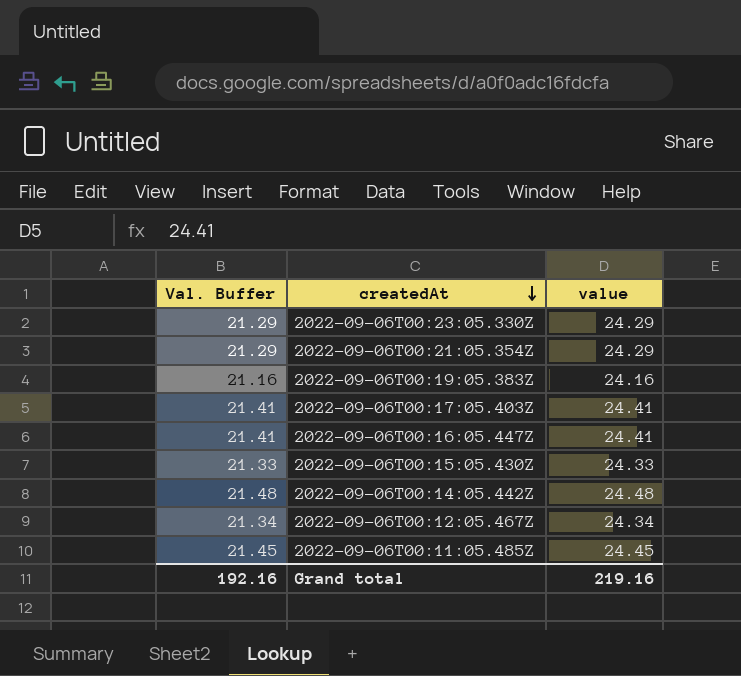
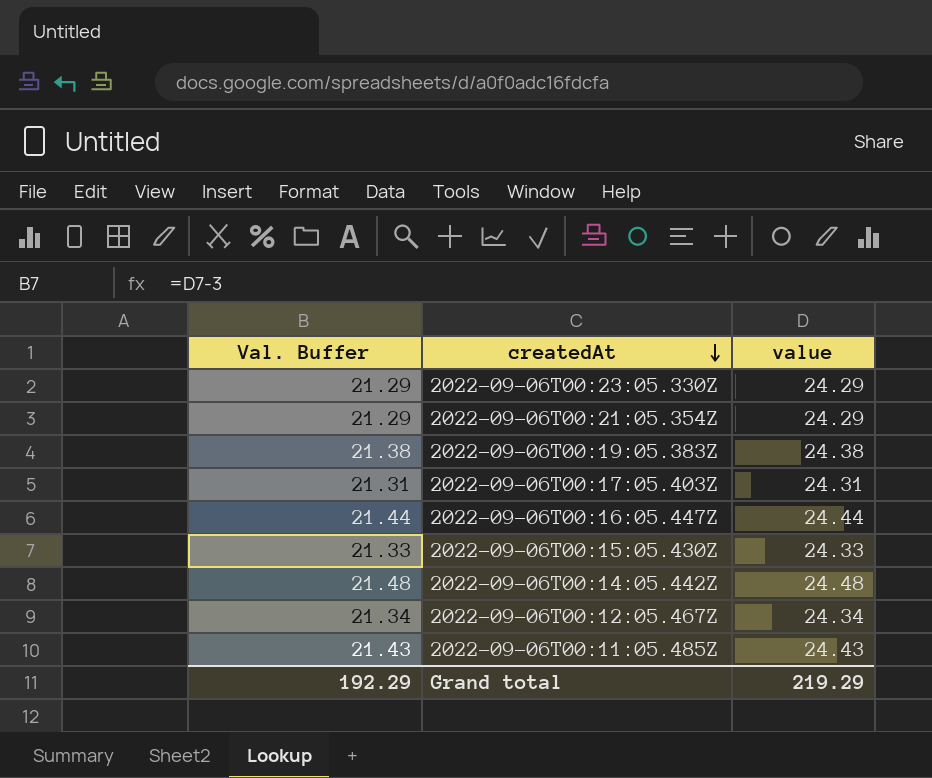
2022-09-06T00:19:05.383Z | Val. Buffer: 21.16 -> 21.38
2022-09-06T00:19:05.383Z | value: 24.16 -> 24.38
2022-09-06T00:17:05.403Z | Val. Buffer: 21.41 -> 21.31
2022-09-06T00:17:05.403Z | value: 24.41 -> 24.31
2022-09-06T00:16:05.447Z | Val. Buffer: 21.41 -> 21.44
2022-09-06T00:16:05.447Z | value: 24.41 -> 24.44
2022-09-06T00:11:05.485Z | Val. Buffer: 21.45 -> 21.43
2022-09-06T00:11:05.485Z | value: 24.45 -> 24.43
Grand total | Val. Buffer: 192.16 -> 192.29
Grand total | value: 219.16 -> 219.29

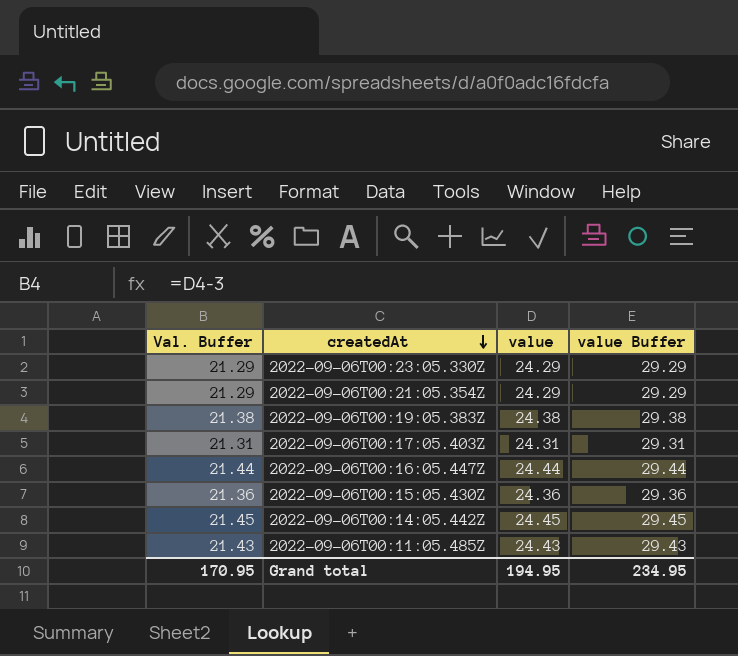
column value Buffer | formula: none -> [value] + 5
row 2022-09-06T00:12:05.467Z: 21.34 | 24.34 -> none
2022-09-06T00:15:05.430Z | Val. Buffer: 21.33 -> 21.36
2022-09-06T00:15:05.430Z | value: 24.33 -> 24.36
2022-09-06T00:14:05.442Z | Val. Buffer: 21.48 -> 21.45
2022-09-06T00:14:05.442Z | value: 24.48 -> 24.45
Grand total | Val. Buffer: 192.29 -> 170.95
Grand total | value: 219.29 -> 194.95

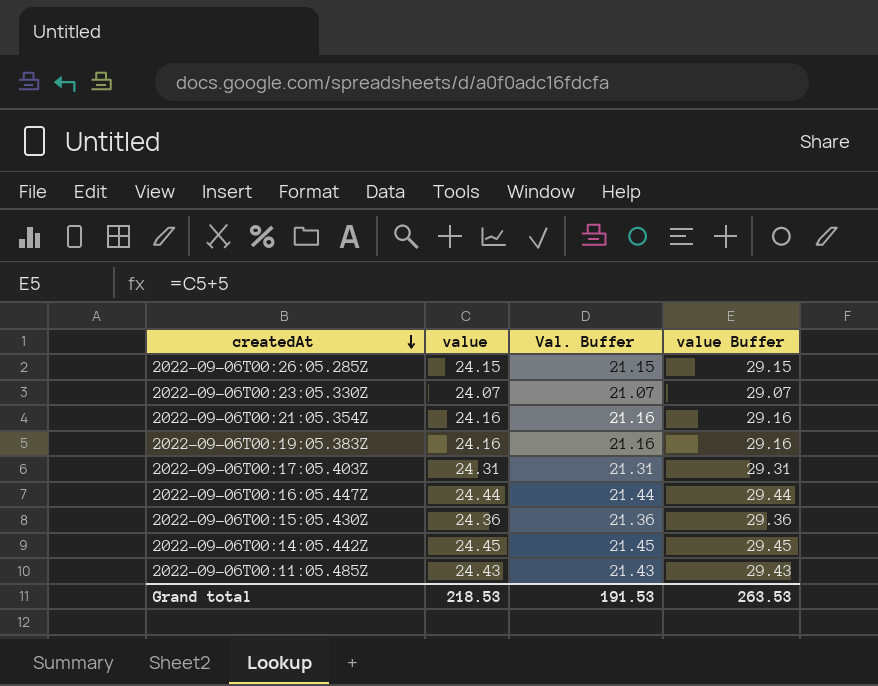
column Val. Buffer | position: 1 -> 3
row 2022-09-06T00:26:05.285Z: none -> 24.15 | 21.15 | 29.15
2022-09-06T00:23:05.330Z | value: 24.29 -> 24.07
2022-09-06T00:23:05.330Z | Val. Buffer: 21.29 -> 21.07
2022-09-06T00:23:05.330Z | value Buffer: 29.29 -> 29.07
2022-09-06T00:21:05.354Z | value: 24.29 -> 24.16
2022-09-06T00:21:05.354Z | Val. Buffer: 21.29 -> 21.16
2022-09-06T00:21:05.354Z | value Buffer: 29.29 -> 29.16
2022-09-06T00:19:05.383Z | value: 24.38 -> 24.16
2022-09-06T00:19:05.383Z | Val. Buffer: 21.38 -> 21.16
2022-09-06T00:19:05.383Z | value Buffer: 29.38 -> 29.16
Grand total | value: 194.95 -> 218.53
Grand total | Val. Buffer: 170.95 -> 191.53
Grand total | value Buffer: 234.95 -> 263.53

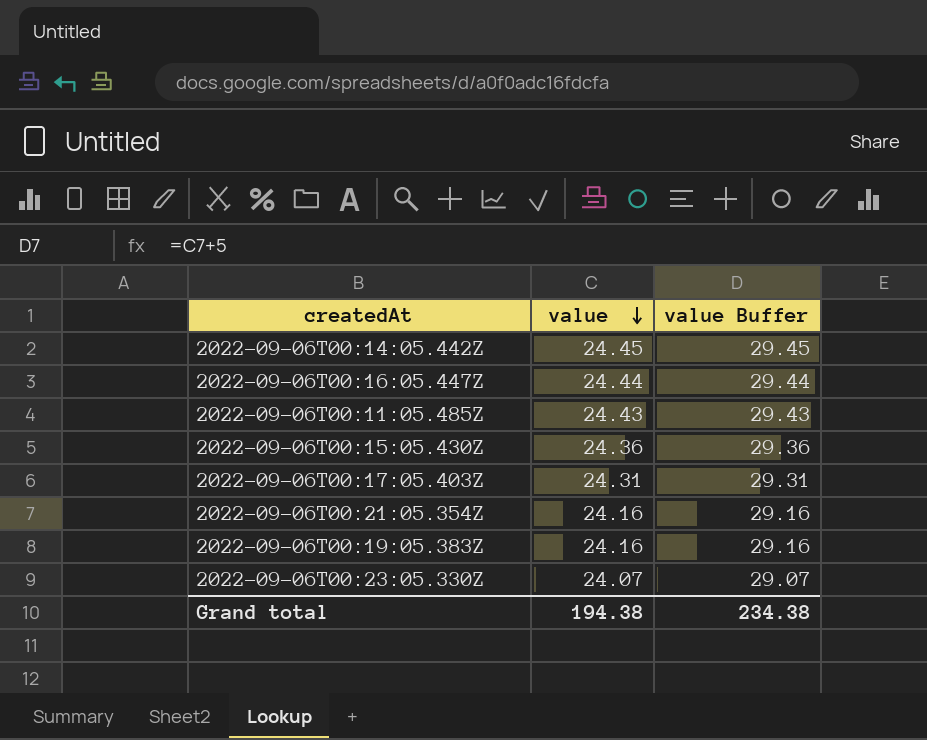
row order: createdAt descending -> value descending
column Val. Buffer | formula: [value] - 3 -> none
row 2022-09-06T00:26:05.285Z: 24.15 | 21.15 | 29.15 -> none
Grand total | value: 218.53 -> 194.38
Grand total | value Buffer: 263.53 -> 234.38

